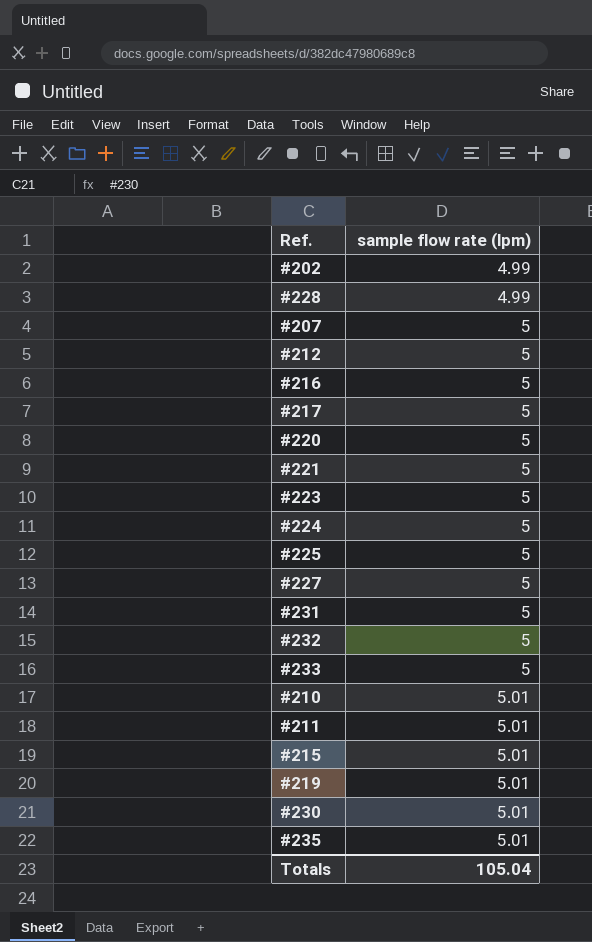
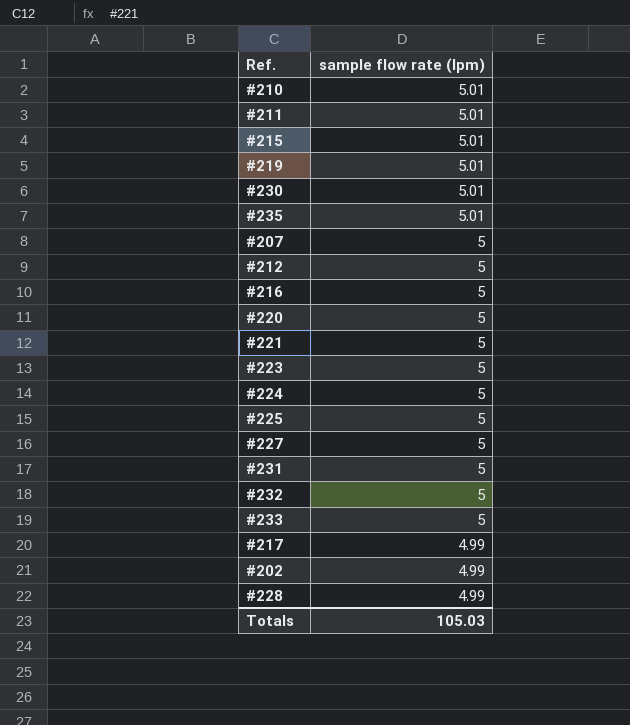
row order: sample flow rate (lpm) ascending -> sample flow rate (lpm) descending
#217 | sample flow rate (lpm): 5 -> 4.99
Totals | sample flow rate (lpm): 105.04 -> 105.03

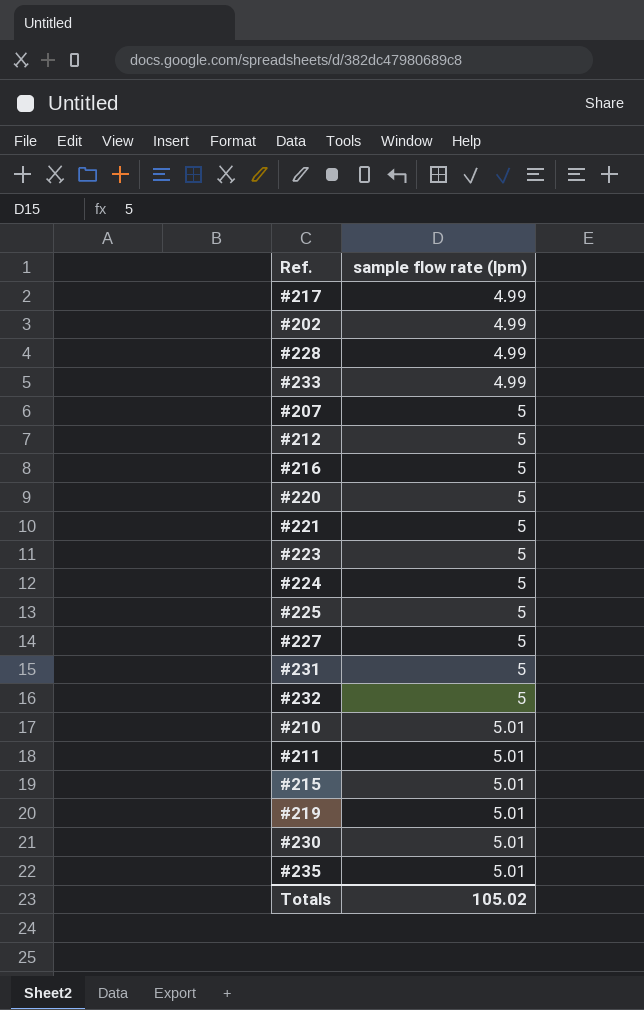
row order: sample flow rate (lpm) descending -> sample flow rate (lpm) ascending
#233 | sample flow rate (lpm): 5 -> 4.99
Totals | sample flow rate (lpm): 105.03 -> 105.02

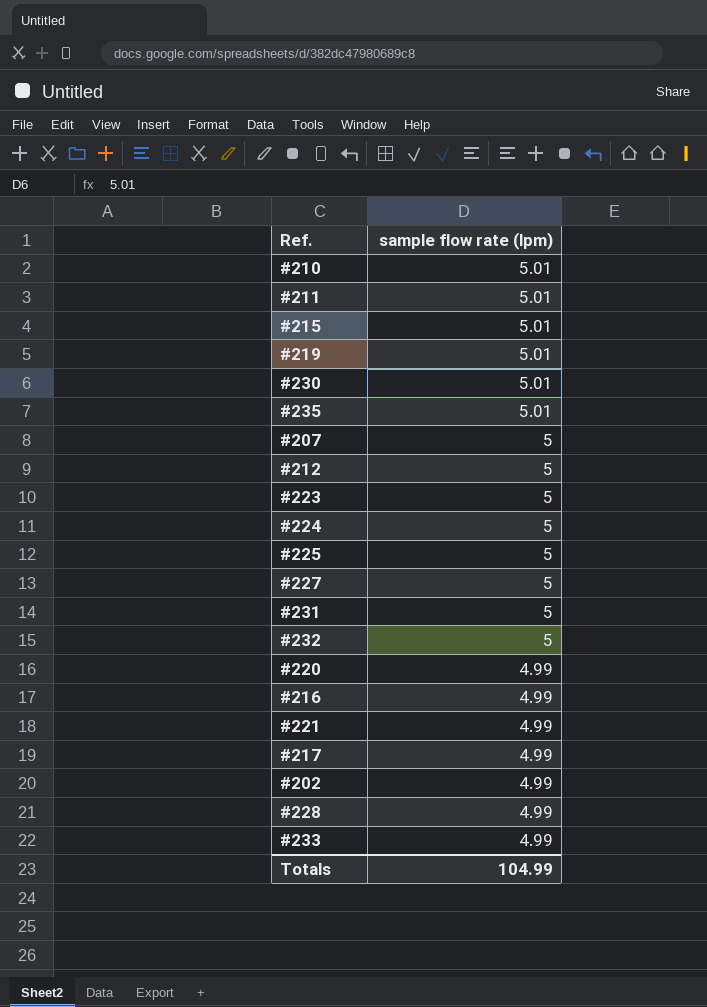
row order: sample flow rate (lpm) ascending -> sample flow rate (lpm) descending
#220 | sample flow rate (lpm): 5 -> 4.99
#216 | sample flow rate (lpm): 5 -> 4.99
#221 | sample flow rate (lpm): 5 -> 4.99
Totals | sample flow rate (lpm): 105.02 -> 104.99

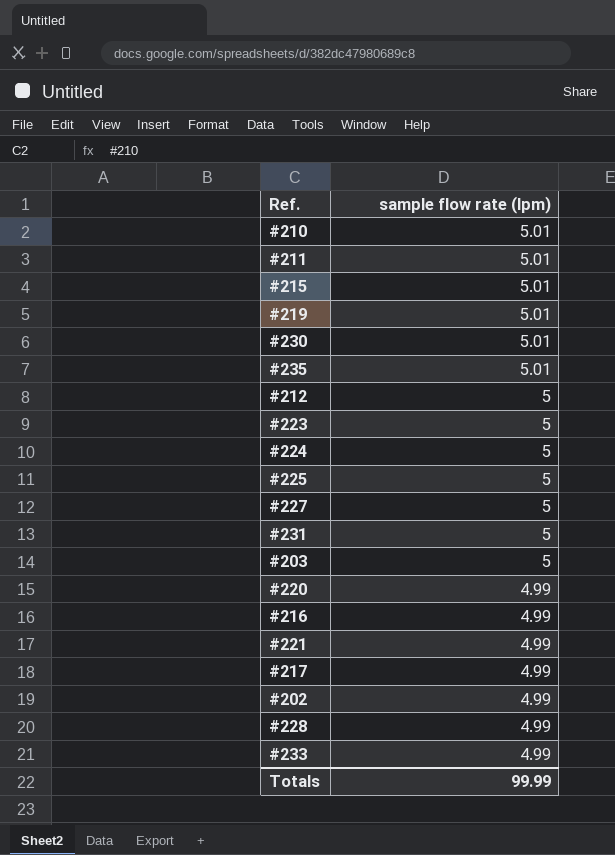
row #207: 5 -> none
row #232: 5 -> none
row #203: none -> 5
Totals | sample flow rate (lpm): 104.99 -> 99.99

